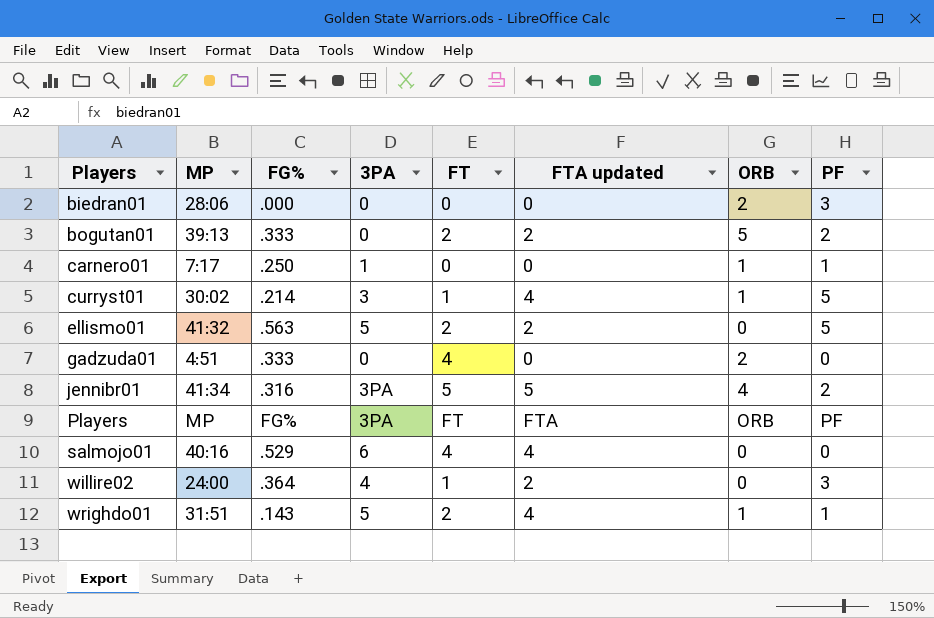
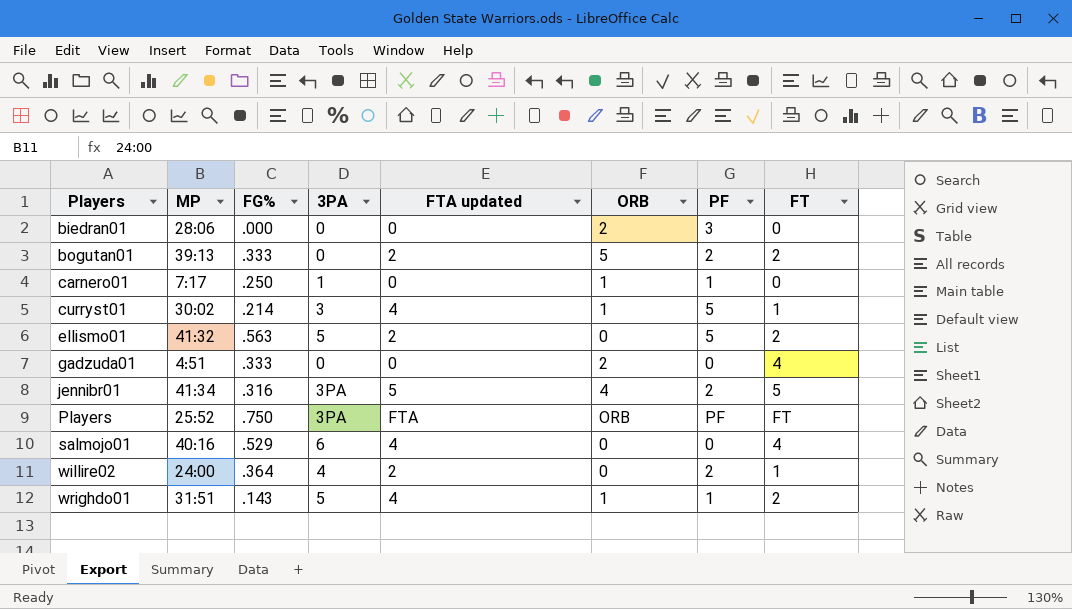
column FT | position: 5 -> 8
Players | MP: MP -> 25:52
Players | FG%: FG% -> .750
willire02 | PF: 3 -> 2

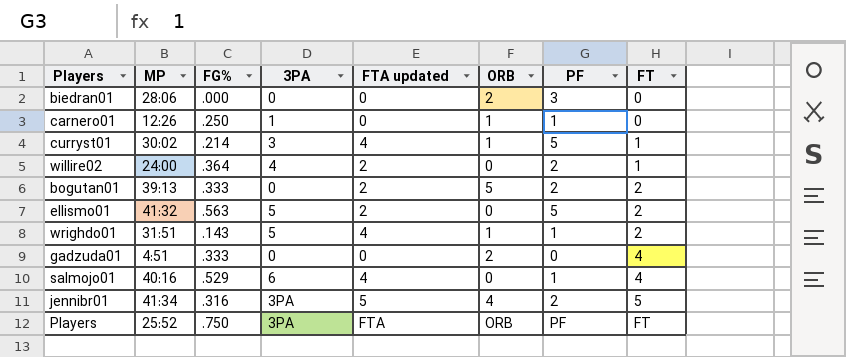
row order: Players ascending -> FT ascending
carnero01 | MP: 7:17 -> 12:26
salmojo01 | PF: 0 -> 1

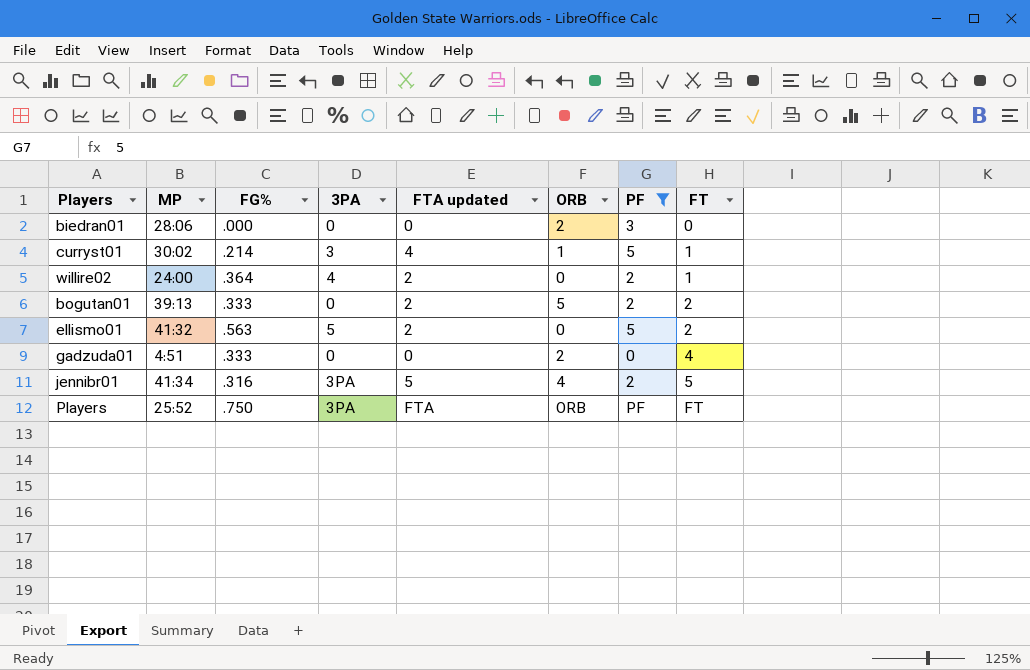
filter: none -> PF != 1

